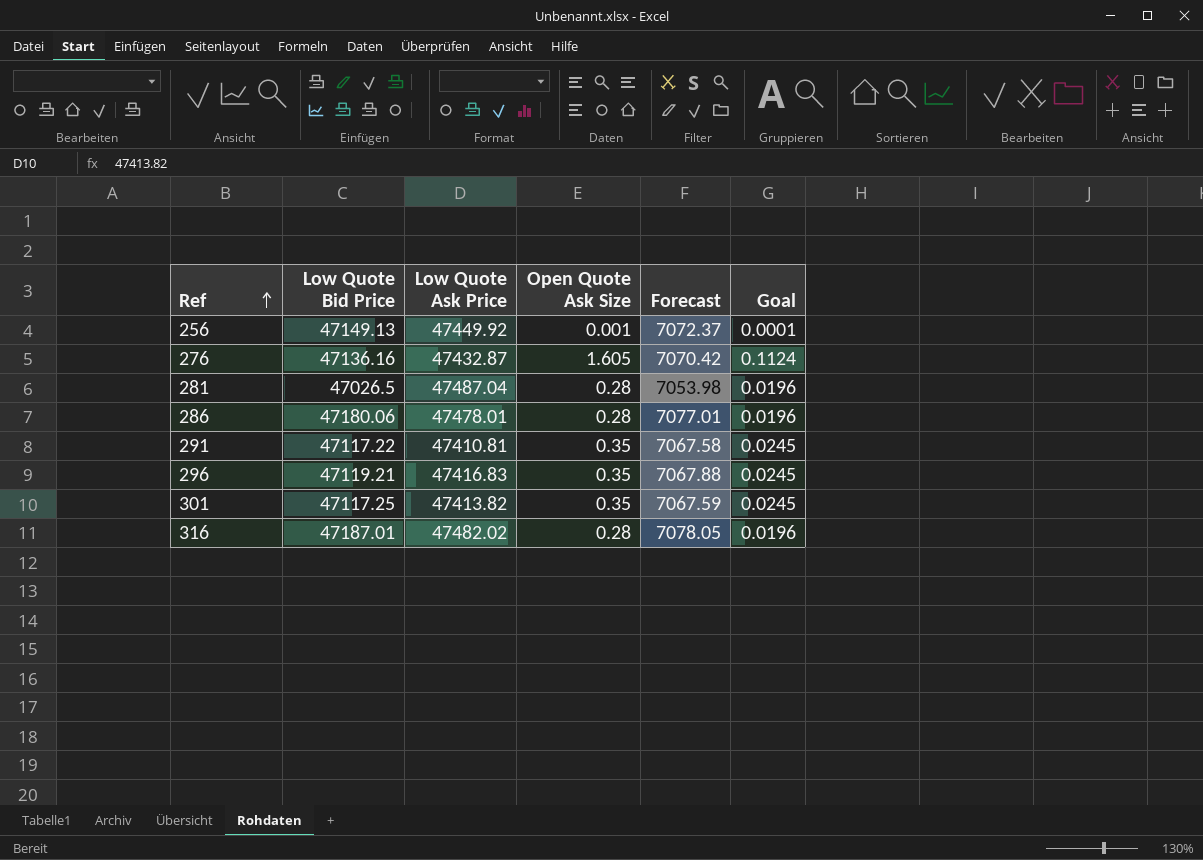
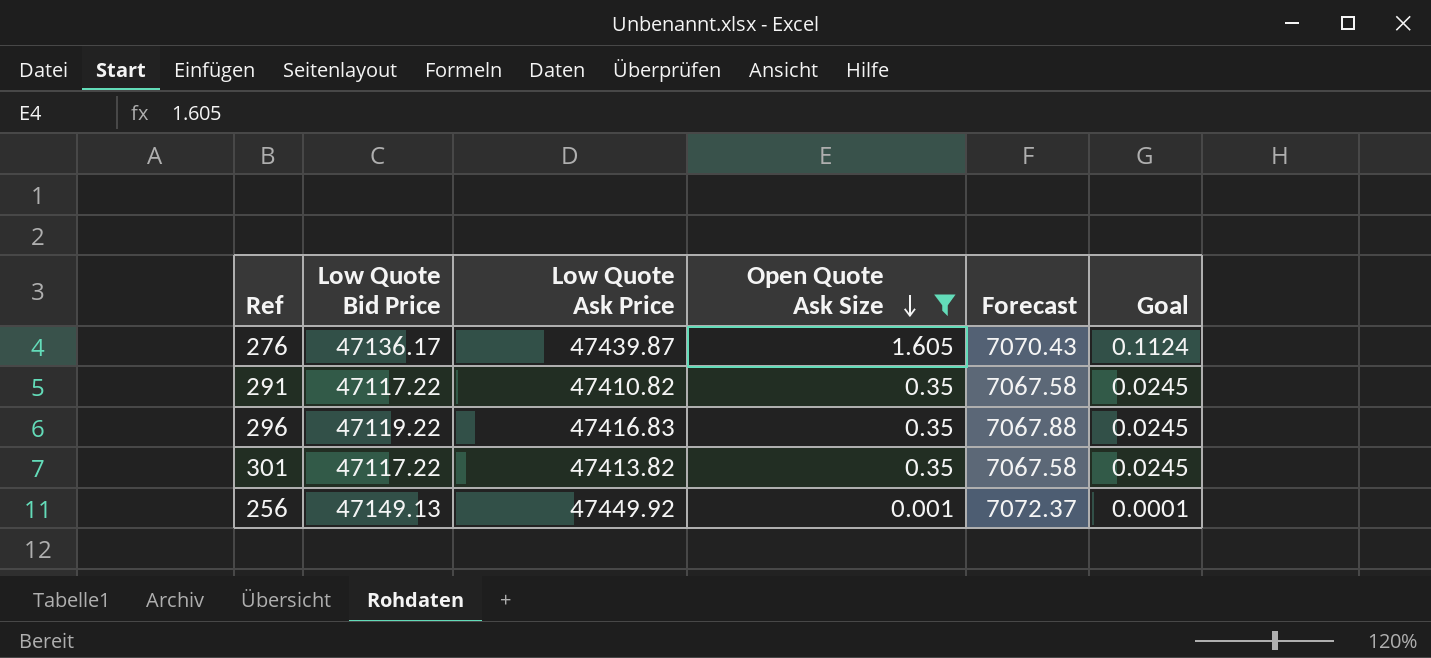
filter: none -> Open Quote Ask Size != 0.28
row order: Ref ascending -> Open Quote Ask Size descending
276 | Low Quote Bid Price: 47136.16 -> 47136.17
276 | Low Quote Ask Price: 47432.87 -> 47439.87
276 | Forecast: 7070.42 -> 7070.43
291 | Low Quote Ask Price: 47410.81 -> 47410.82
296 | Low Quote Bid Price: 47119.21 -> 47119.22
301 | Low Quote Bid Price: 47117.25 -> 47117.22
301 | Forecast: 7067.59 -> 7067.58

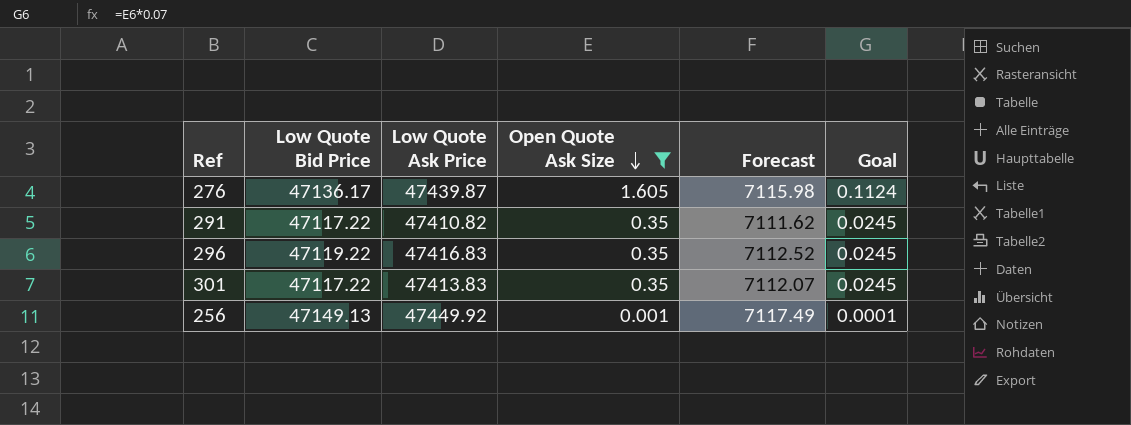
column Forecast | formula: [Low Quote Bid Price] * 0.15 -> [Low Quote Ask Price] * 0.15
301 | Low Quote Ask Price: 47413.82 -> 47413.83

